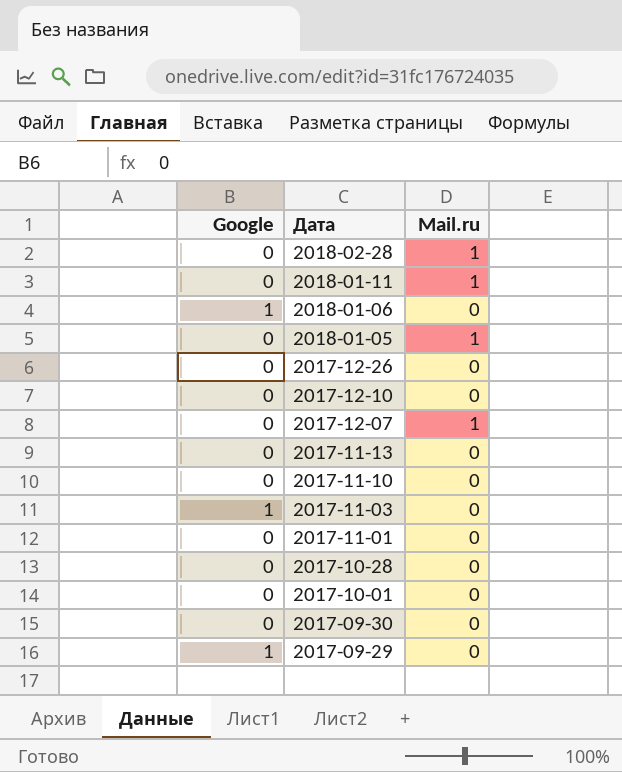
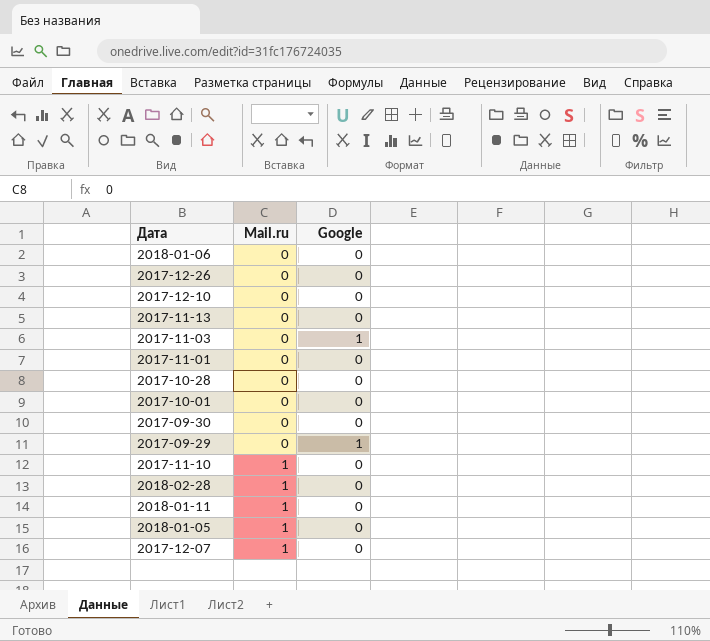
row order: Дата descending -> Mail.ru ascending
column Google | position: 1 -> 3
2018-01-06 | Google: 1 -> 0
2017-11-10 | Mail.ru: 0 -> 1

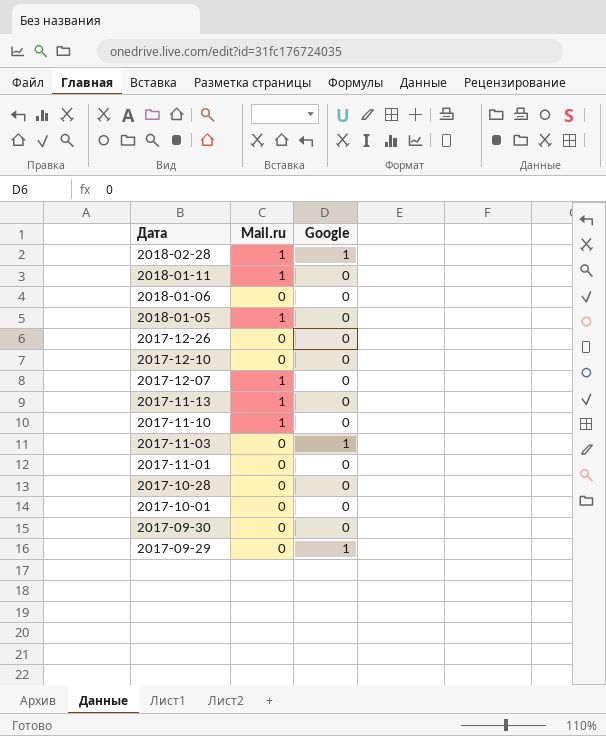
row order: Mail.ru ascending -> Дата descending
2018-02-28 | Google: 0 -> 1
2017-11-13 | Mail.ru: 0 -> 1

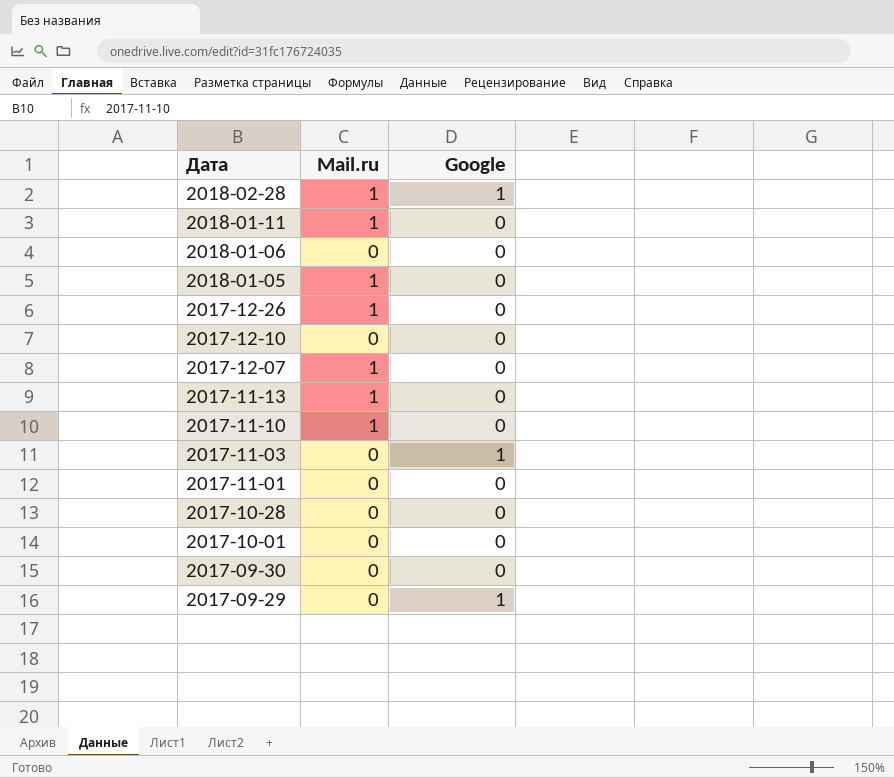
2017-12-26 | Mail.ru: 0 -> 1

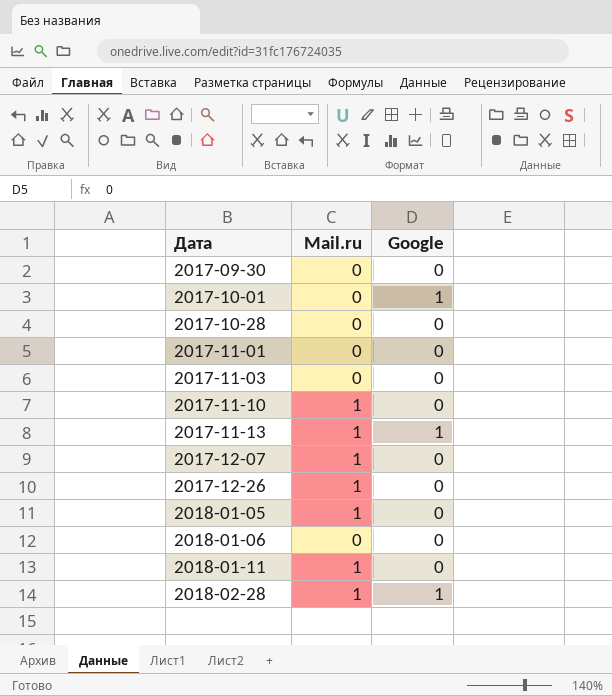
row order: Дата descending -> Дата ascending
row 2017-12-10: 0 | 0 -> none
row 2017-09-29: 0 | 1 -> none
2017-10-01 | Google: 0 -> 1
2017-11-03 | Google: 1 -> 0
2017-11-13 | Google: 0 -> 1

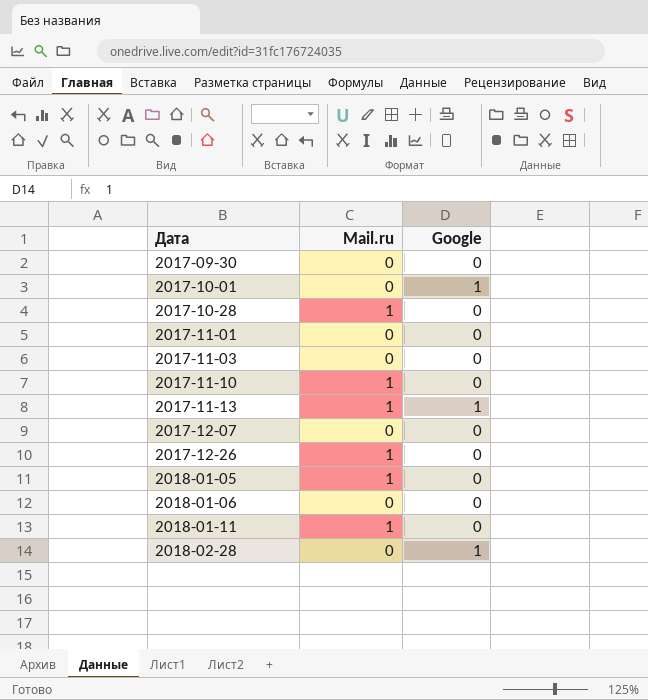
2017-10-28 | Mail.ru: 0 -> 1
2017-12-07 | Mail.ru: 1 -> 0
2018-02-28 | Mail.ru: 1 -> 0

